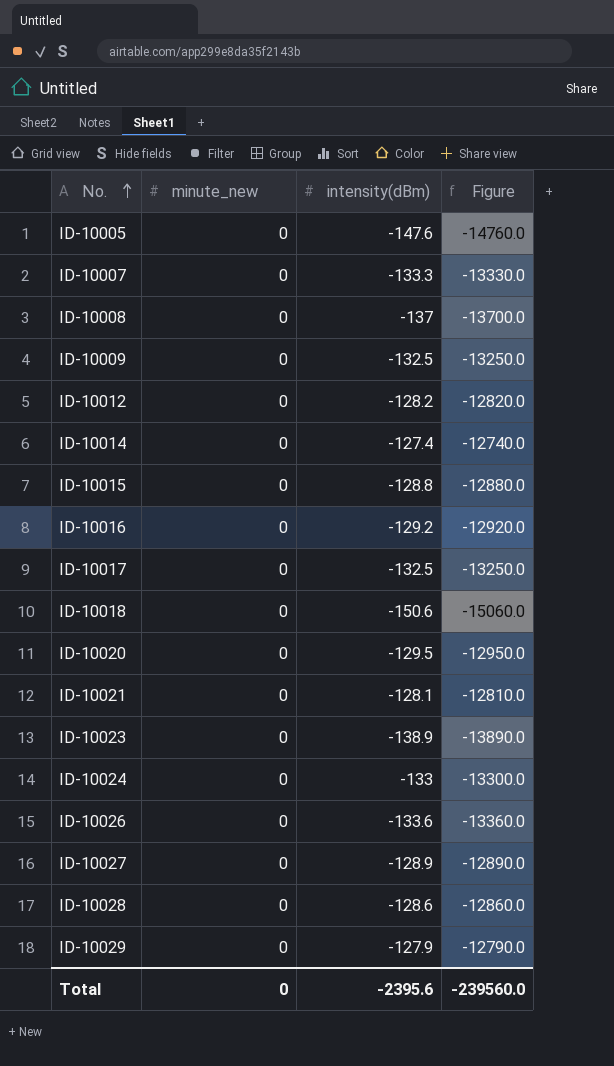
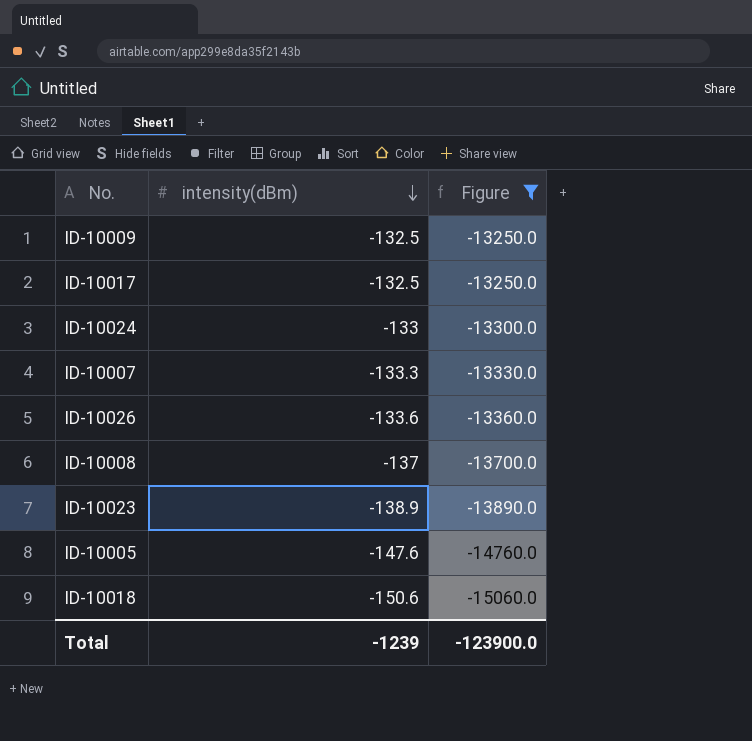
filter: none -> Figure <= -13250.0
row order: No. ascending -> intensity(dBm) descending
column minute_new | position: 2 -> none
Total | intensity(dBm): -2395.6 -> -1239
Total | Figure: -239560.0 -> -123900.0

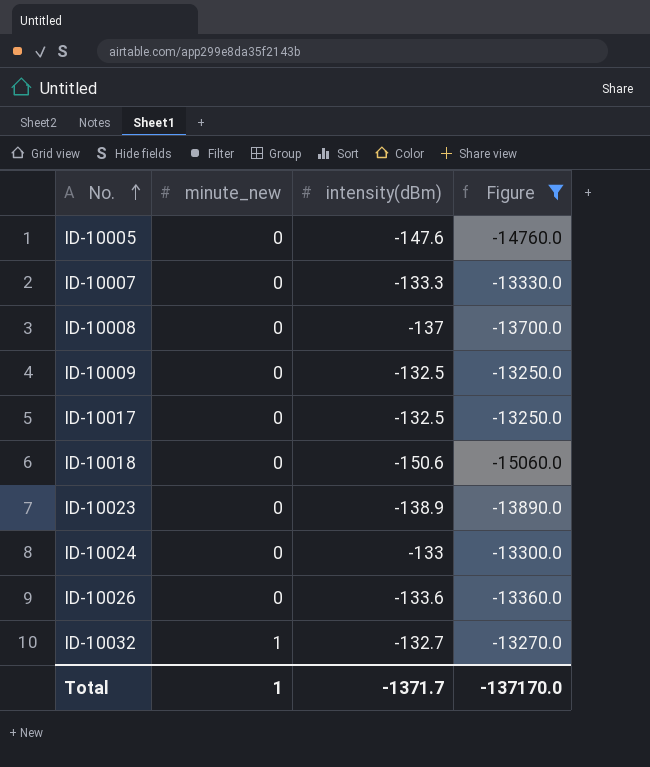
row order: intensity(dBm) descending -> No. ascending
column minute_new | position: none -> 2
row ID-10032: none -> 1 | -132.7 | -13270.0
Total | intensity(dBm): -1239 -> -1371.7
Total | Figure: -123900.0 -> -137170.0

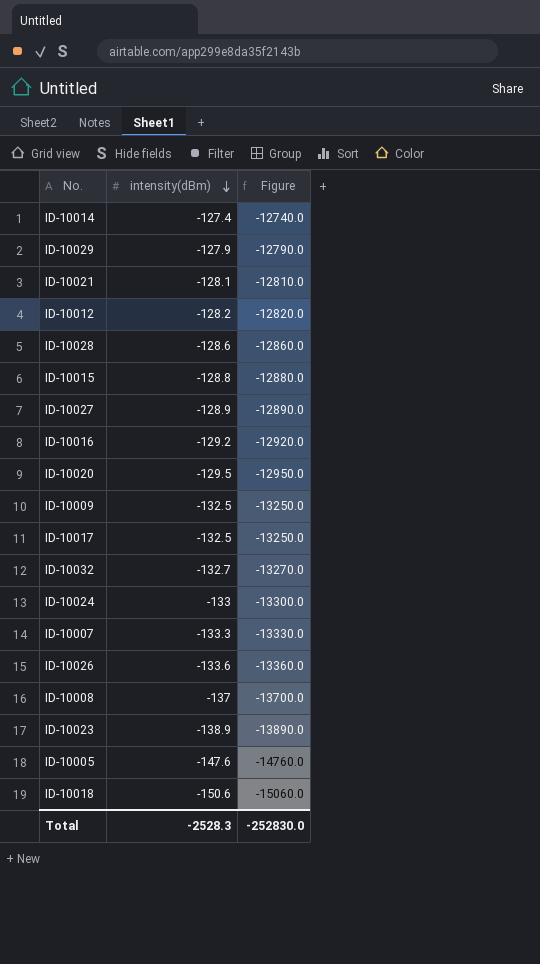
filter: Figure <= -13250.0 -> none
row order: No. ascending -> intensity(dBm) descending
column minute_new | position: 2 -> none
Total | intensity(dBm): -1371.7 -> -2528.3
Total | Figure: -137170.0 -> -252830.0

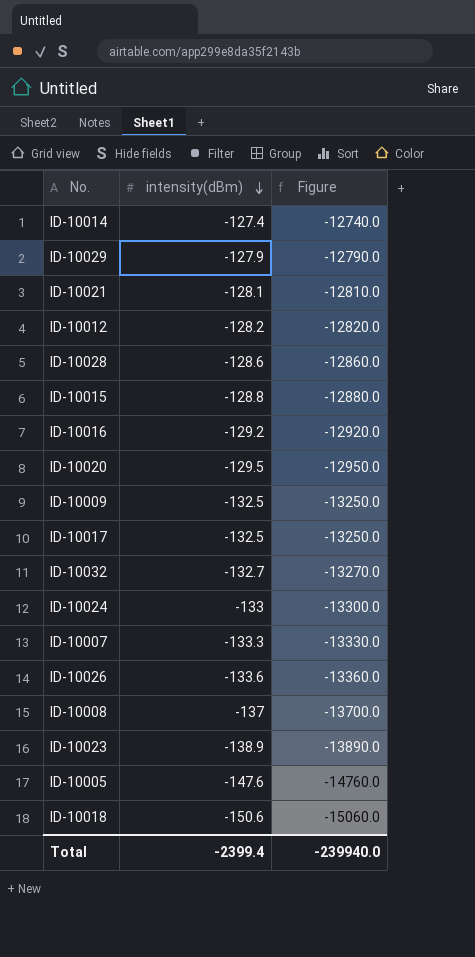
row ID-10027: -128.9 | -12890.0 -> none
Total | intensity(dBm): -2528.3 -> -2399.4
Total | Figure: -252830.0 -> -239940.0

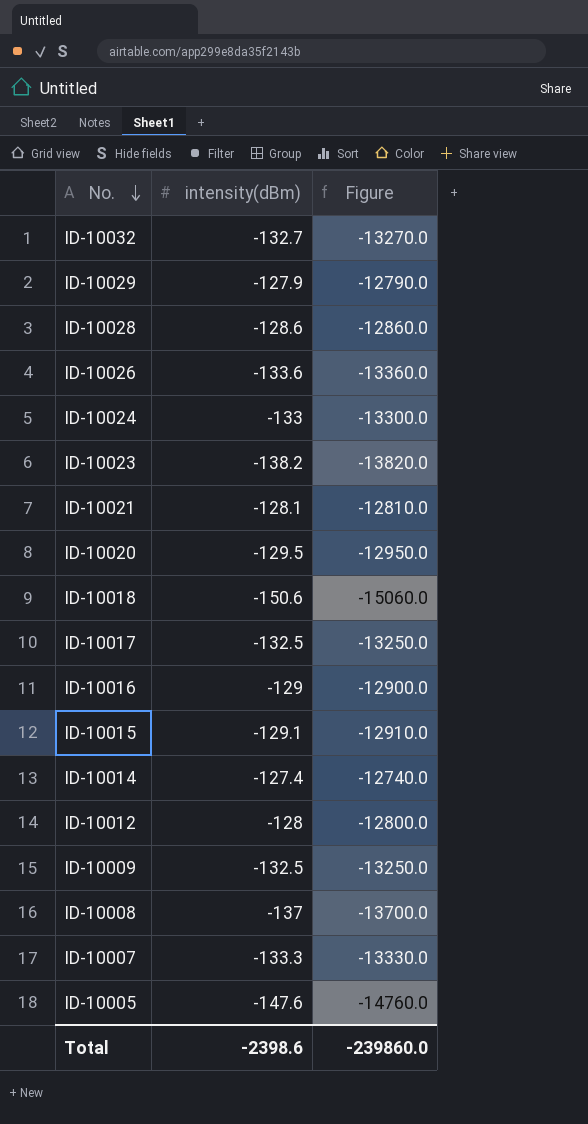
row order: intensity(dBm) descending -> No. descending
ID-10023 | intensity(dBm): -138.9 -> -138.2
ID-10023 | Figure: -13890.0 -> -13820.0
ID-10016 | intensity(dBm): -129.2 -> -129
ID-10016 | Figure: -12920.0 -> -12900.0
ID-10015 | intensity(dBm): -128.8 -> -129.1
ID-10015 | Figure: -12880.0 -> -12910.0
ID-10012 | intensity(dBm): -128.2 -> -128
ID-10012 | Figure: -12820.0 -> -12800.0
Total | intensity(dBm): -2399.4 -> -2398.6
Total | Figure: -239940.0 -> -239860.0

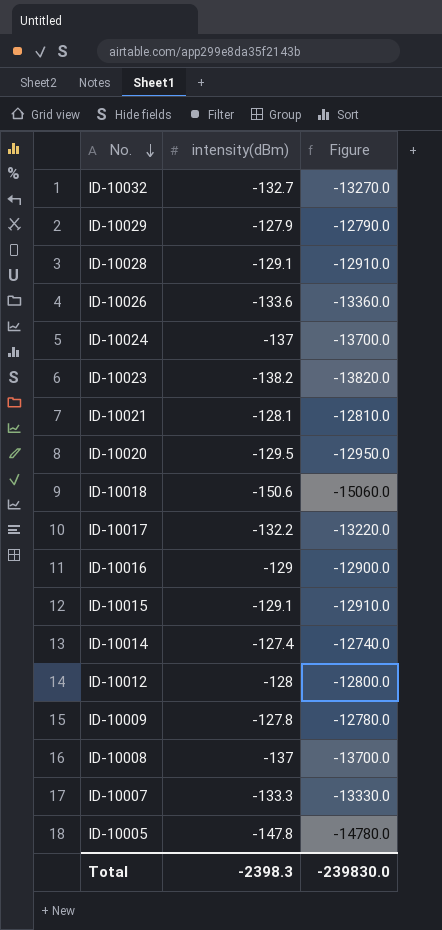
ID-10028 | intensity(dBm): -128.6 -> -129.1
ID-10028 | Figure: -12860.0 -> -12910.0
ID-10024 | intensity(dBm): -133 -> -137
ID-10024 | Figure: -13300.0 -> -13700.0
ID-10017 | intensity(dBm): -132.5 -> -132.2
ID-10017 | Figure: -13250.0 -> -13220.0
ID-10009 | intensity(dBm): -132.5 -> -127.8
ID-10009 | Figure: -13250.0 -> -12780.0
ID-10005 | intensity(dBm): -147.6 -> -147.8
ID-10005 | Figure: -14760.0 -> -14780.0
Total | intensity(dBm): -2398.6 -> -2398.3
Total | Figure: -239860.0 -> -239830.0

